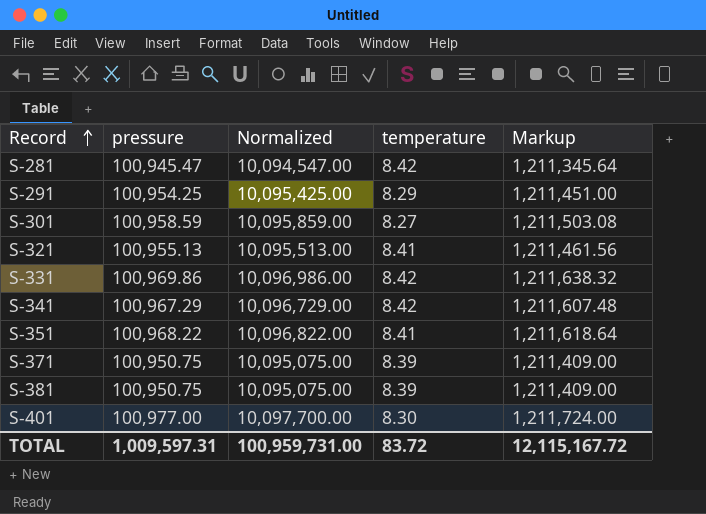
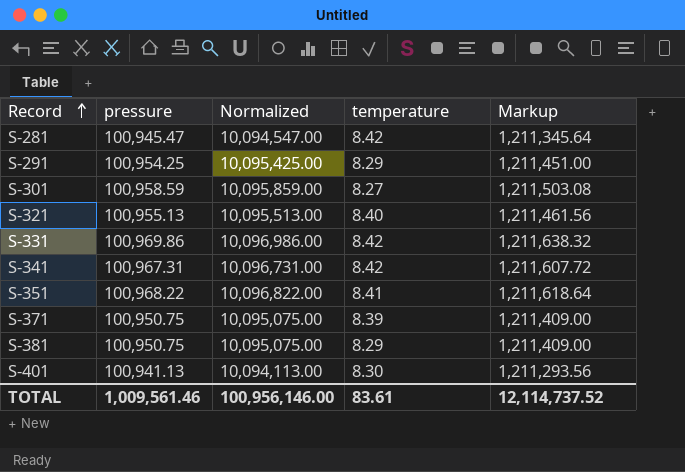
S-321 | temperature: 8.41 -> 8.40
S-341 | pressure: 100,967.29 -> 100,967.31
S-341 | Normalized: 10,096,729.00 -> 10,096,731.00
S-341 | Markup: 1,211,607.48 -> 1,211,607.72
S-381 | temperature: 8.39 -> 8.29
S-401 | pressure: 100,977.00 -> 100,941.13
S-401 | Normalized: 10,097,700.00 -> 10,094,113.00
S-401 | Markup: 1,211,724.00 -> 1,211,293.56
TOTAL | pressure: 1,009,597.31 -> 1,009,561.46
TOTAL | Normalized: 100,959,731.00 -> 100,956,146.00
TOTAL | temperature: 83.72 -> 83.61
TOTAL | Markup: 12,115,167.72 -> 12,114,737.52

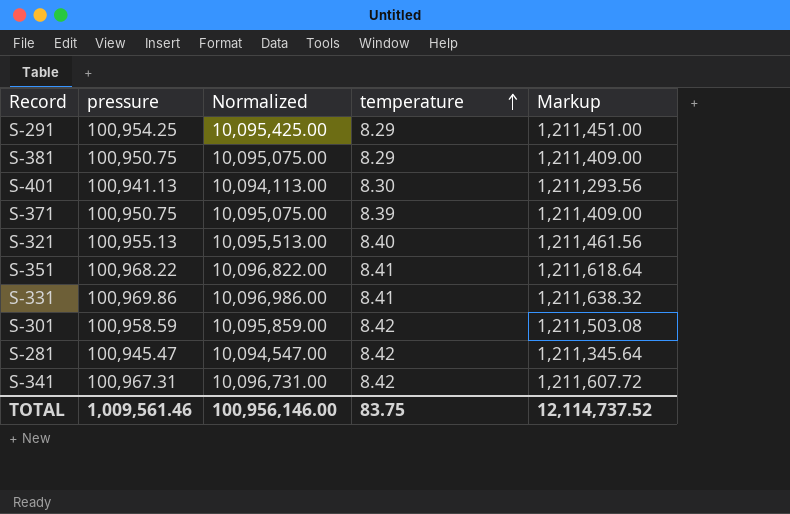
row order: Record ascending -> temperature ascending
S-331 | temperature: 8.42 -> 8.41
S-301 | temperature: 8.27 -> 8.42
TOTAL | temperature: 83.61 -> 83.75

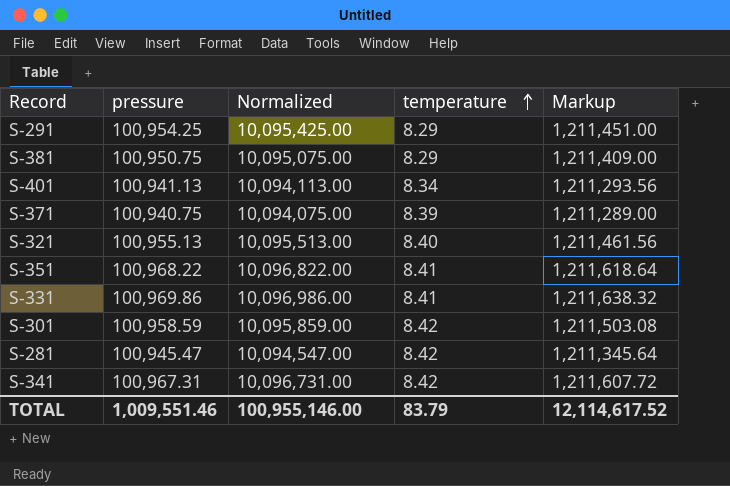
S-401 | temperature: 8.30 -> 8.34
S-371 | pressure: 100,950.75 -> 100,940.75
S-371 | Normalized: 10,095,075.00 -> 10,094,075.00
S-371 | Markup: 1,211,409.00 -> 1,211,289.00
TOTAL | pressure: 1,009,561.46 -> 1,009,551.46
TOTAL | Normalized: 100,956,146.00 -> 100,955,146.00
TOTAL | temperature: 83.75 -> 83.79
TOTAL | Markup: 12,114,737.52 -> 12,114,617.52

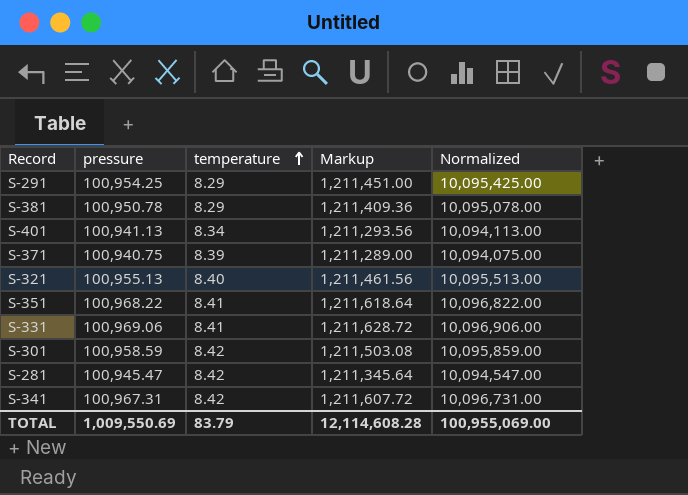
column Normalized | position: 3 -> 5
S-381 | pressure: 100,950.75 -> 100,950.78
S-381 | Markup: 1,211,409.00 -> 1,211,409.36
S-381 | Normalized: 10,095,075.00 -> 10,095,078.00
S-331 | pressure: 100,969.86 -> 100,969.06
S-331 | Markup: 1,211,638.32 -> 1,211,628.72
S-331 | Normalized: 10,096,986.00 -> 10,096,906.00
TOTAL | pressure: 1,009,551.46 -> 1,009,550.69
TOTAL | Markup: 12,114,617.52 -> 12,114,608.28
TOTAL | Normalized: 100,955,146.00 -> 100,955,069.00

